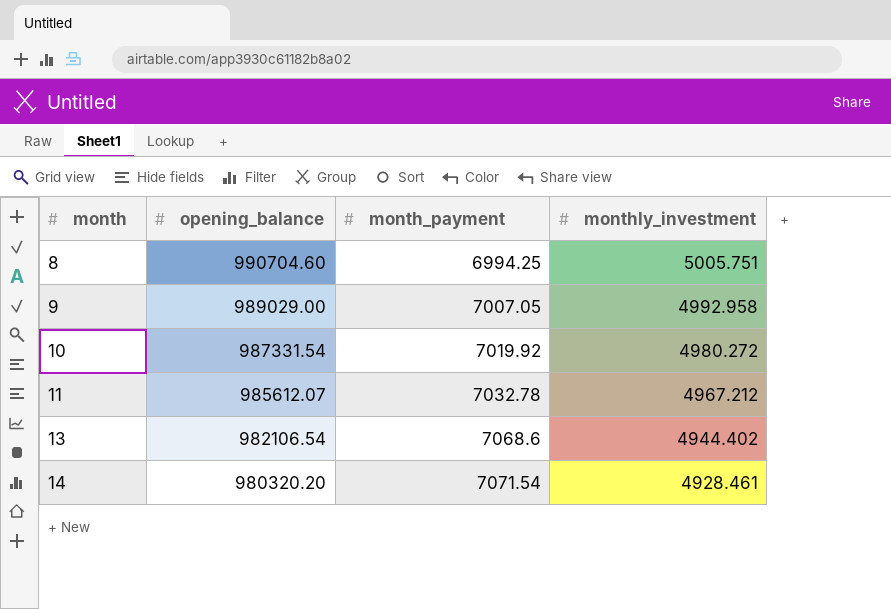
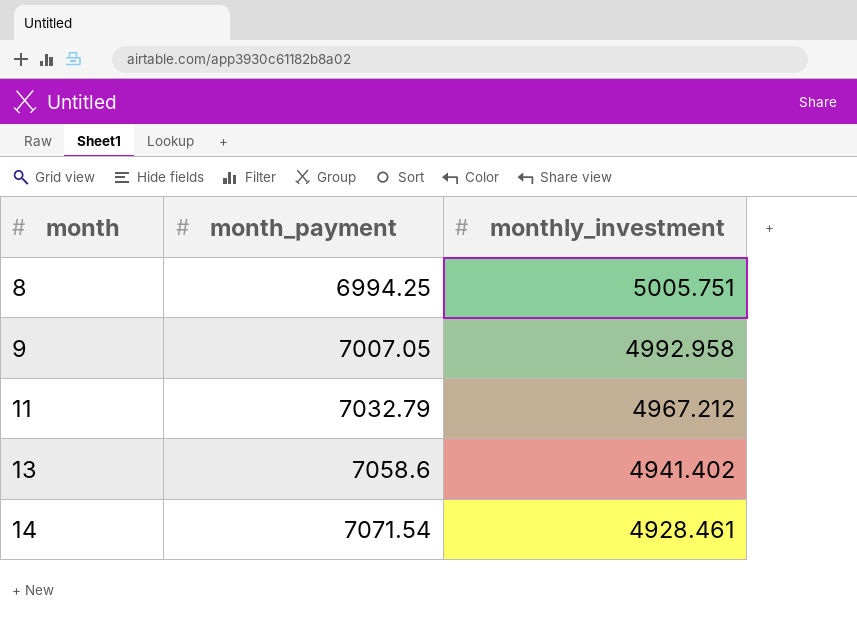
column opening_balance | position: 2 -> none
row 10: 987331.54 | 7019.92 | 4980.272 -> none
11 | month_payment: 7032.78 -> 7032.79
13 | month_payment: 7068.6 -> 7058.6
13 | monthly_investment: 4944.402 -> 4941.402

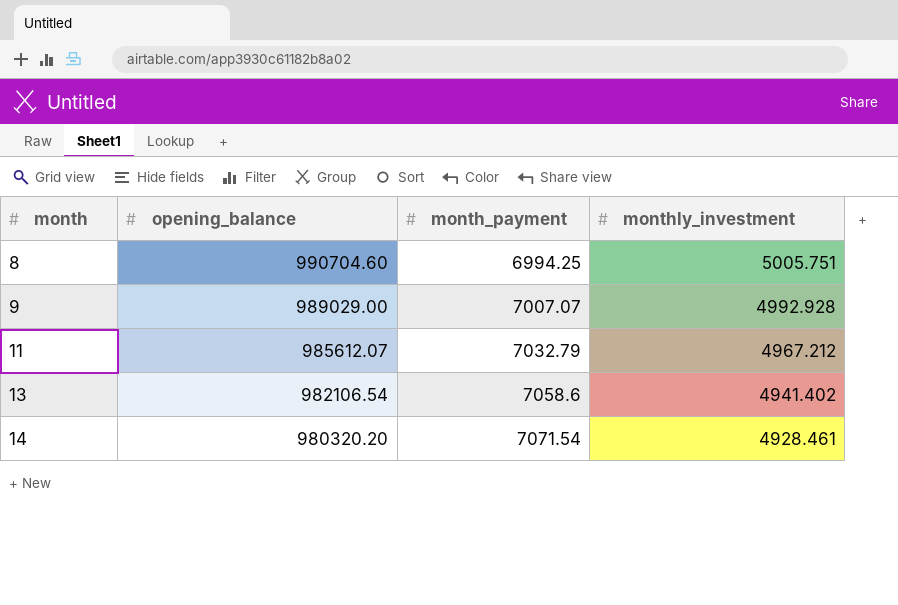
column opening_balance | position: none -> 2
9 | month_payment: 7007.05 -> 7007.07
9 | monthly_investment: 4992.958 -> 4992.928

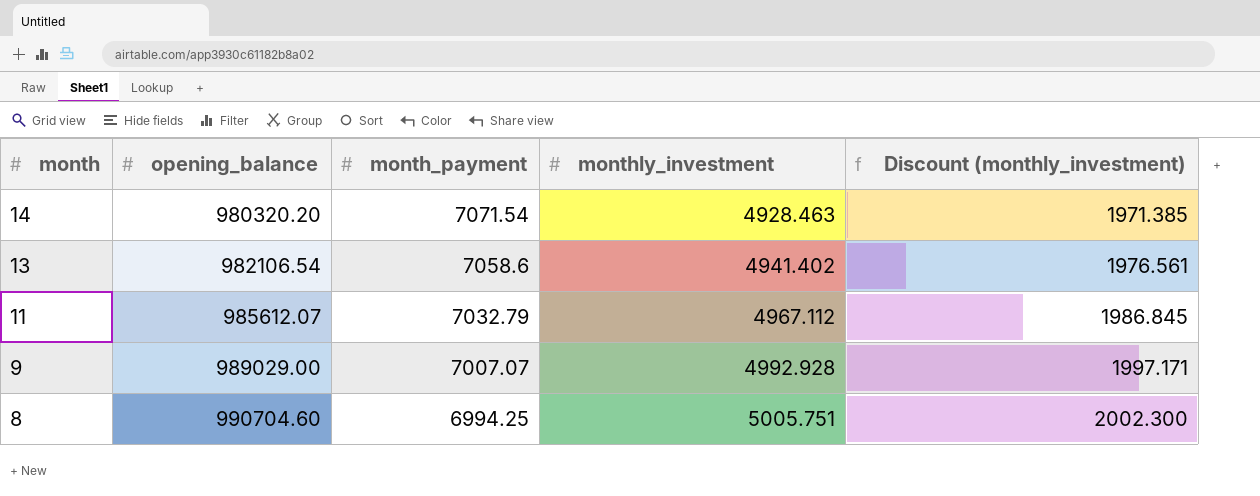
row order: month ascending -> month descending
column Discount (monthly_investment) | formula: none -> [monthly_investment] * 0.4
14 | monthly_investment: 4928.461 -> 4928.463
11 | monthly_investment: 4967.212 -> 4967.112

